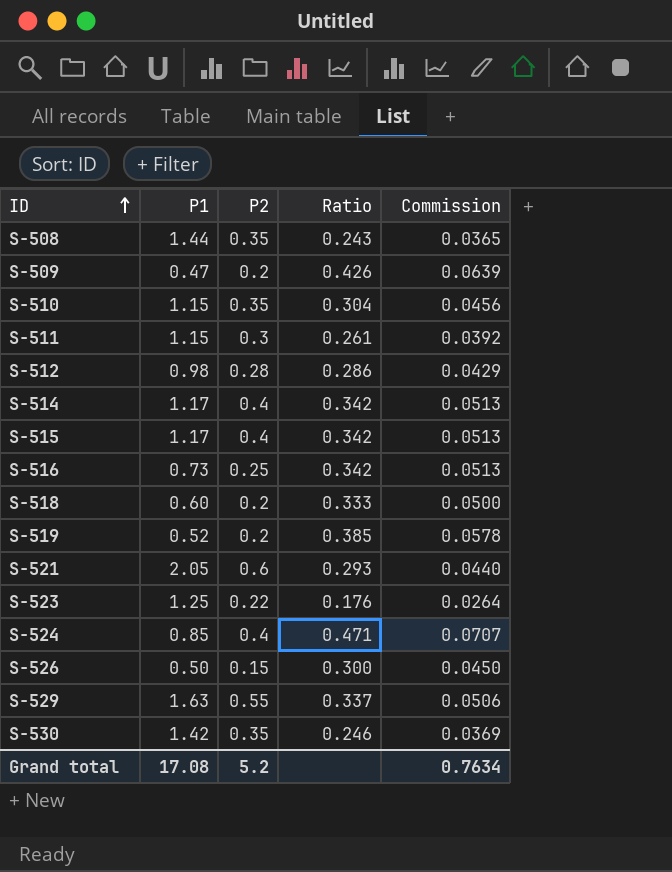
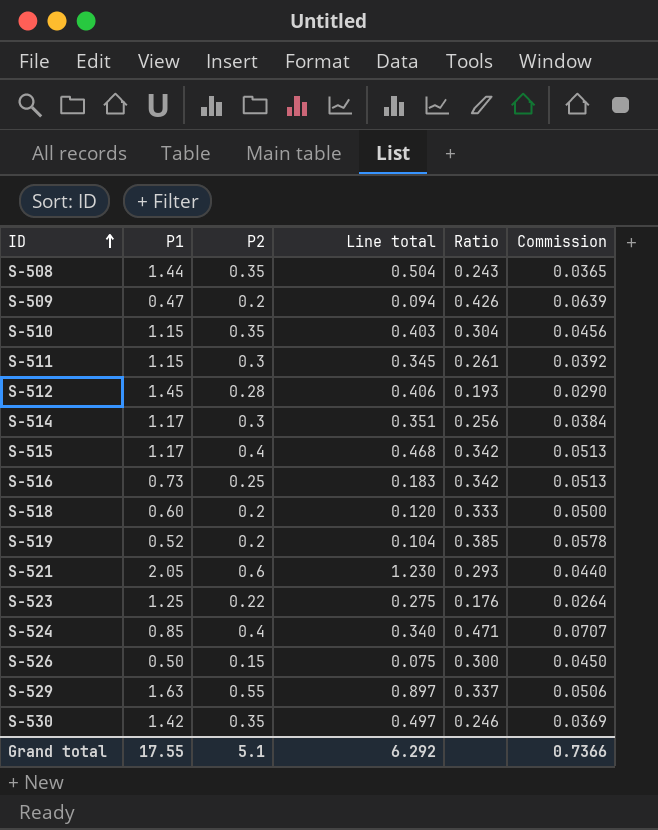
column Line total | formula: none -> [P1] * [P2]
S-512 | P1: 0.98 -> 1.45
S-512 | Ratio: 0.286 -> 0.193
S-512 | Commission: 0.0429 -> 0.0290
S-514 | P2: 0.4 -> 0.3
S-514 | Ratio: 0.342 -> 0.256
S-514 | Commission: 0.0513 -> 0.0384
Grand total | P1: 17.08 -> 17.55
Grand total | P2: 5.2 -> 5.1
Grand total | Commission: 0.7634 -> 0.7366

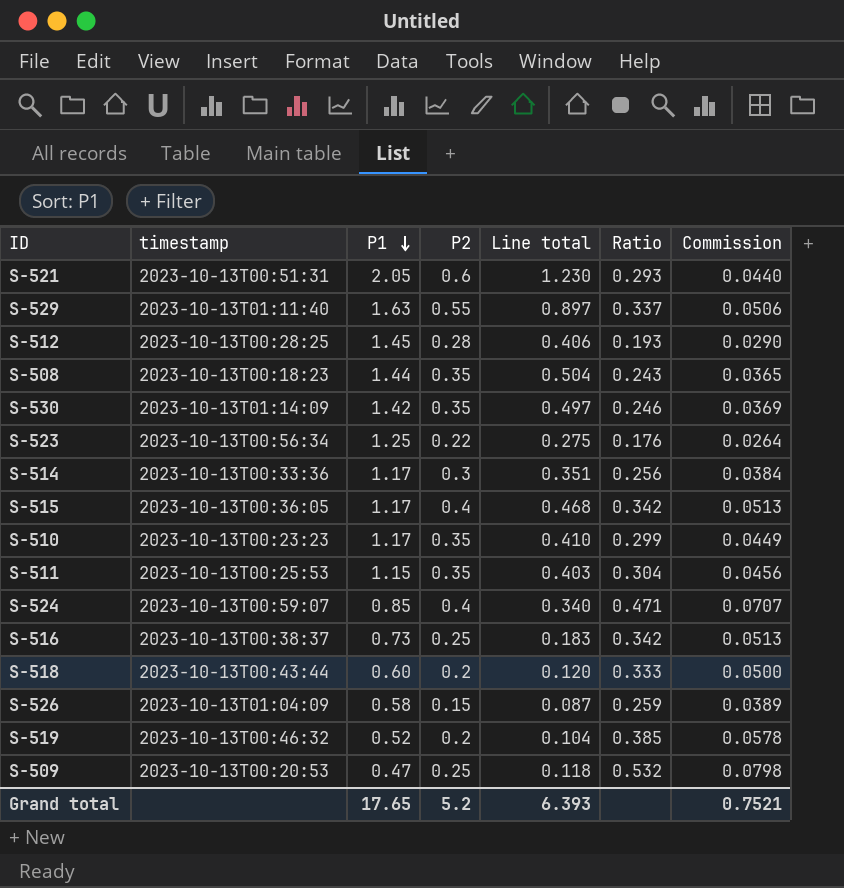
row order: ID ascending -> P1 descending
column timestamp | position: none -> 2
S-510 | P1: 1.15 -> 1.17
S-510 | Line total: 0.403 -> 0.410
S-510 | Ratio: 0.304 -> 0.299
S-510 | Commission: 0.0456 -> 0.0449
S-511 | P2: 0.3 -> 0.35
S-511 | Line total: 0.345 -> 0.403
S-511 | Ratio: 0.261 -> 0.304
S-511 | Commission: 0.0392 -> 0.0456
S-526 | P1: 0.50 -> 0.58
S-526 | Line total: 0.075 -> 0.087
S-526 | Ratio: 0.300 -> 0.259
S-526 | Commission: 0.0450 -> 0.0389
S-509 | P2: 0.2 -> 0.25
S-509 | Line total: 0.094 -> 0.118
S-509 | Ratio: 0.426 -> 0.532
S-509 | Commission: 0.0639 -> 0.0798
Grand total | P1: 17.55 -> 17.65
Grand total | P2: 5.1 -> 5.2
Grand total | Line total: 6.292 -> 6.393
Grand total | Commission: 0.7366 -> 0.7521

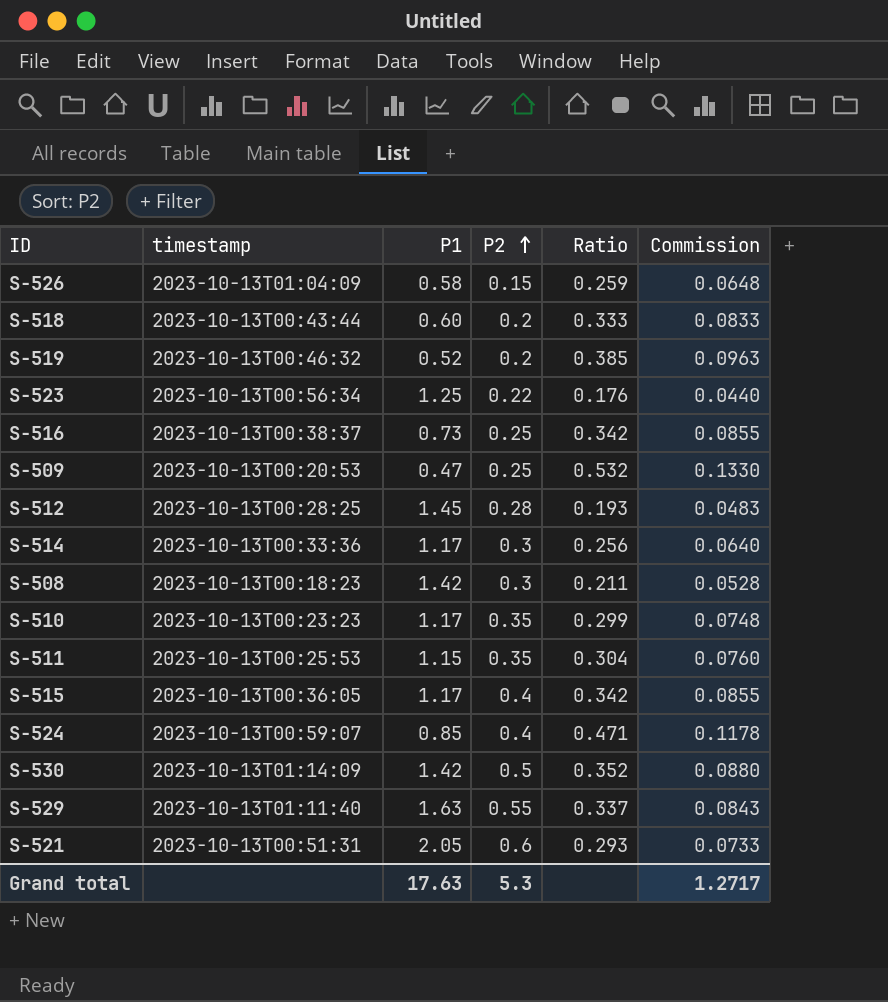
row order: P1 descending -> P2 ascending
column Line total | formula: [P1] * [P2] -> none
column Commission | formula: [Ratio] * 0.15 -> [Ratio] * 0.25
S-508 | P1: 1.44 -> 1.42
S-508 | P2: 0.35 -> 0.3
S-508 | Ratio: 0.243 -> 0.211
S-530 | P2: 0.35 -> 0.5
S-530 | Ratio: 0.246 -> 0.352
Grand total | P1: 17.65 -> 17.63
Grand total | P2: 5.2 -> 5.3
Grand total | Commission: 0.7521 -> 1.2717

